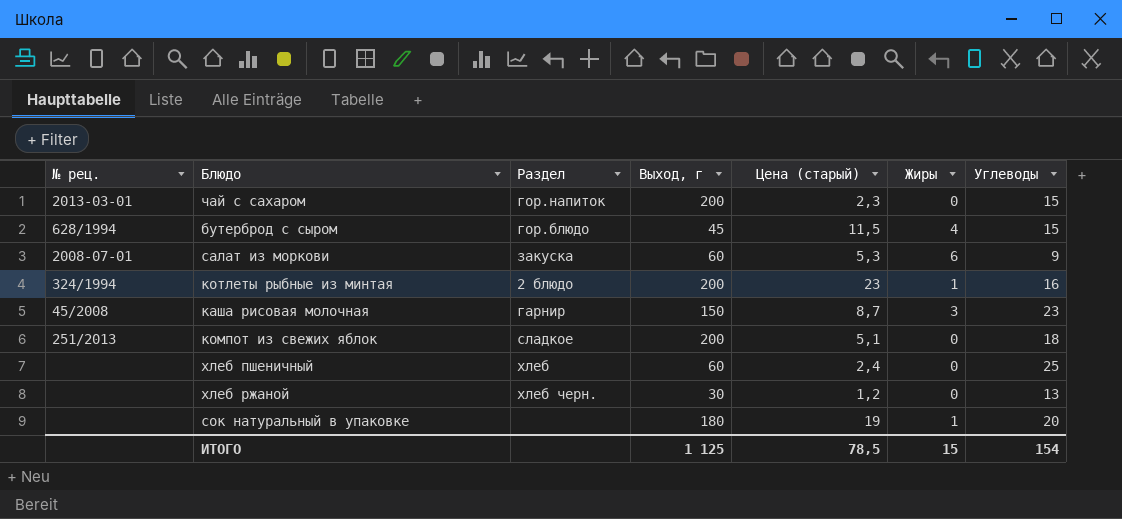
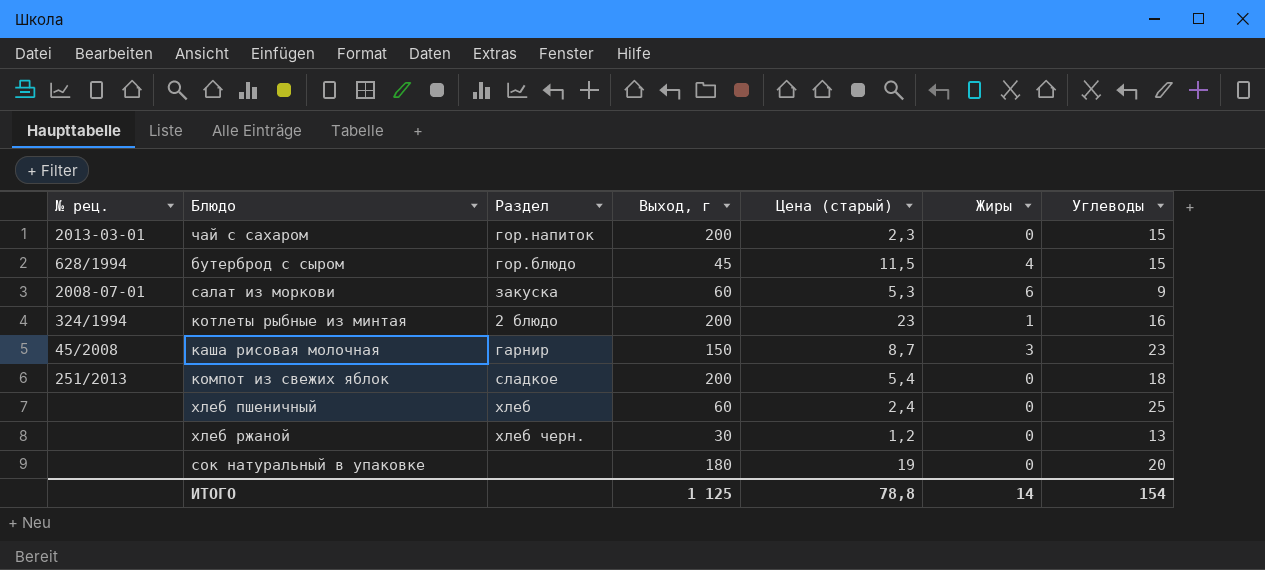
компот из свежих яблок | Цена (старый): 5,1 -> 5,4
сок натуральный в упаковке | Жиры: 1 -> 0
ИТОГО | Цена (старый): 78,5 -> 78,8
ИТОГО | Жиры: 15 -> 14

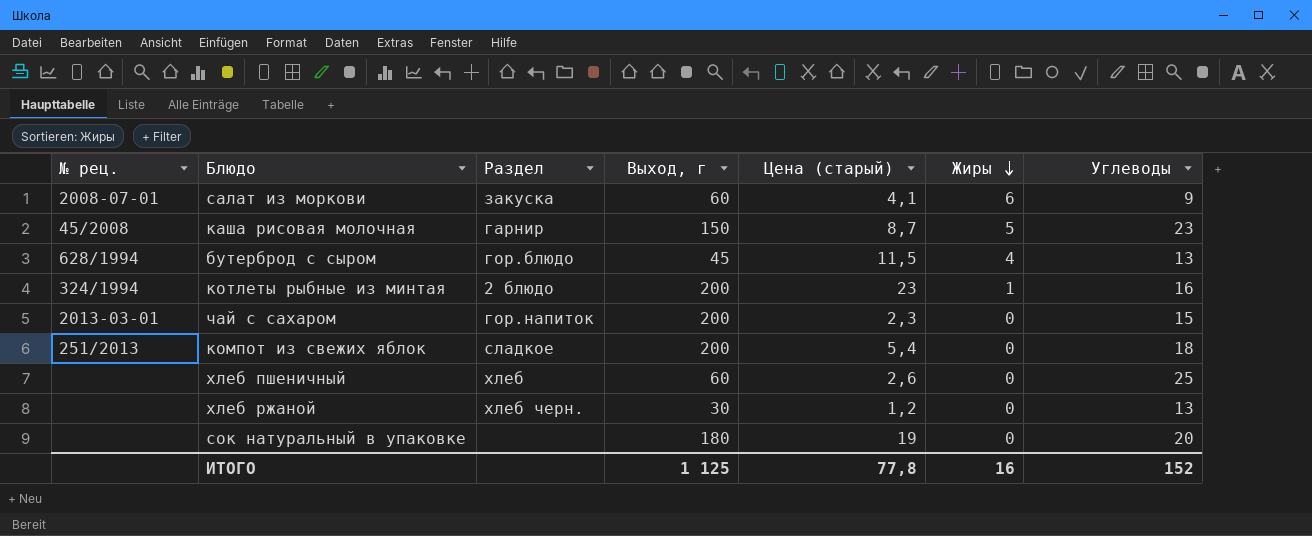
row order: none -> Жиры descending
салат из моркови | Цена (старый): 5,3 -> 4,1
каша рисовая молочная | Жиры: 3 -> 5
бутерброд с сыром | Углеводы: 15 -> 13
хлеб пшеничный | Цена (старый): 2,4 -> 2,6
ИТОГО | Цена (старый): 78,8 -> 77,8
ИТОГО | Жиры: 14 -> 16
ИТОГО | Углеводы: 154 -> 152

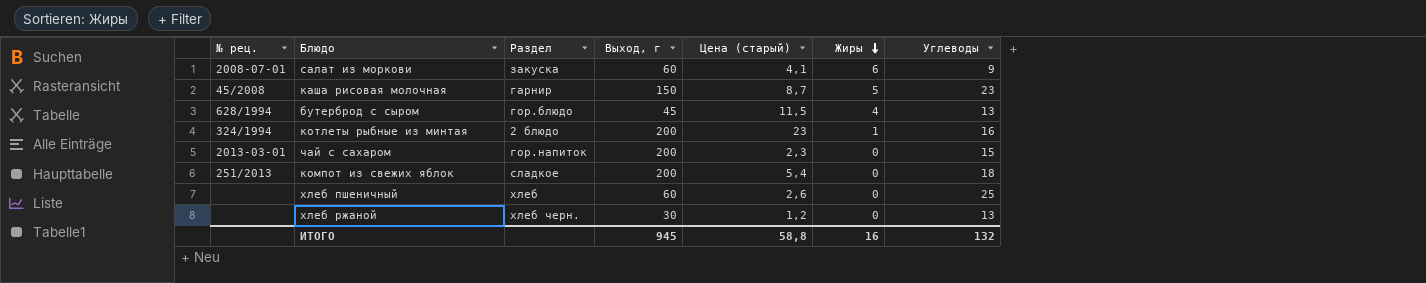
row сок натуральный в упаковке: none | none | 180 | 19 | 0 | 20 -> none
ИТОГО | Выход, г: 1 125 -> 945
ИТОГО | Цена (старый): 77,8 -> 58,8
ИТОГО | Углеводы: 152 -> 132

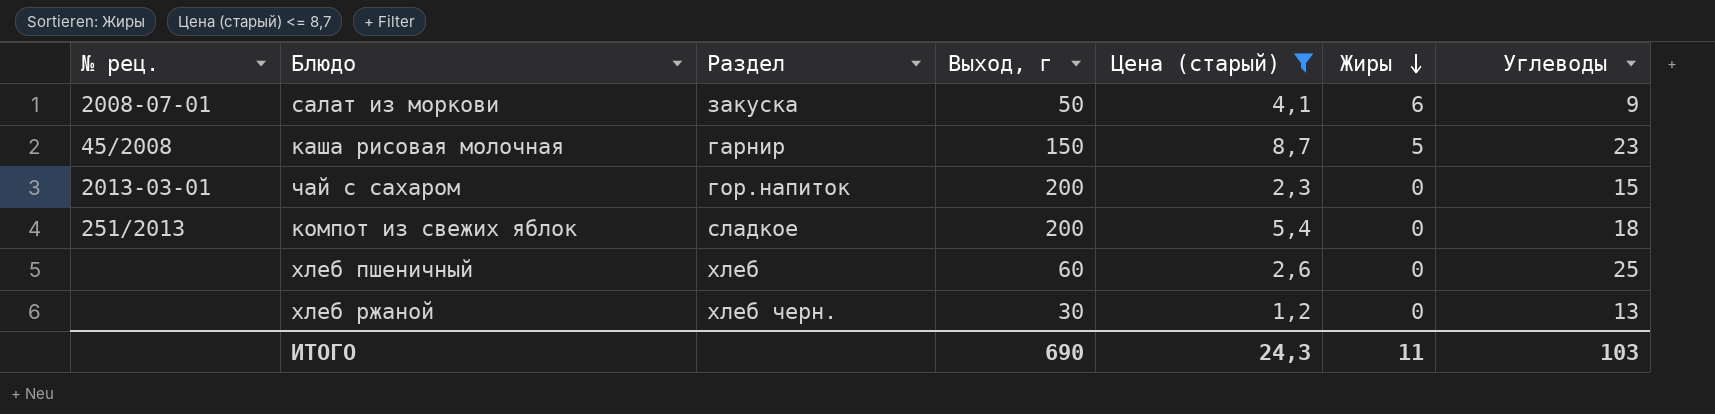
filter: none -> Цена (старый) <= 8,7
салат из моркови | Выход, г: 60 -> 50
ИТОГО | Выход, г: 945 -> 690
ИТОГО | Цена (старый): 58,8 -> 24,3
ИТОГО | Жиры: 16 -> 11
ИТОГО | Углеводы: 132 -> 103

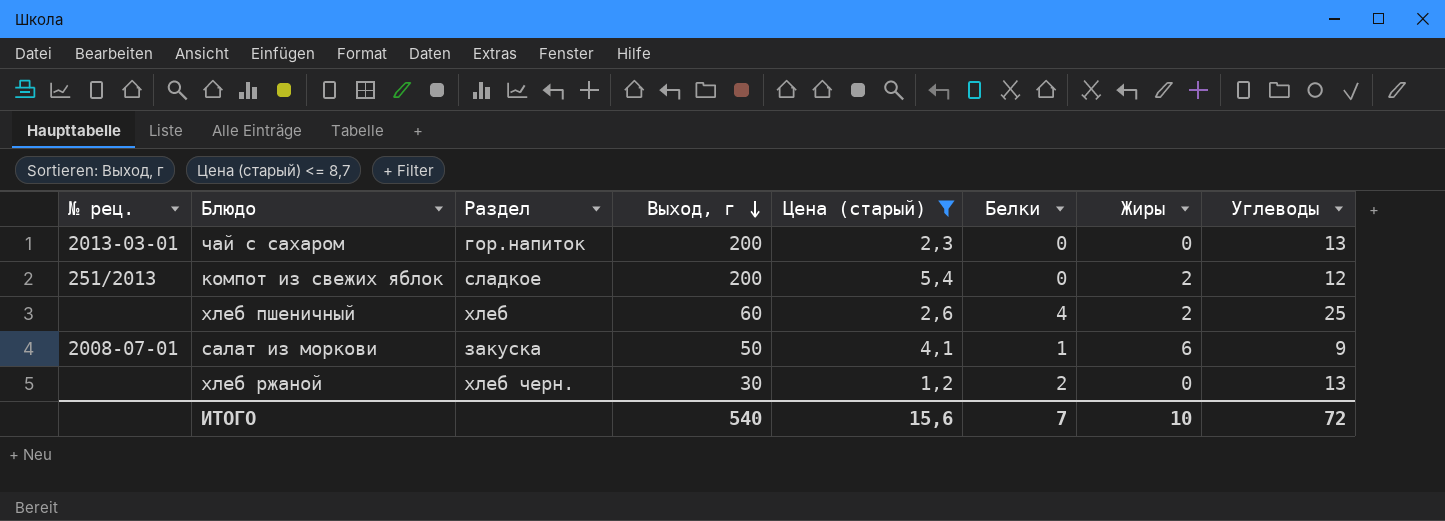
row order: Жиры descending -> Выход, г descending
column Белки | position: none -> 6
row каша рисовая молочная: 45/2008 | гарнир | 150 | 8,7 | 5 | 23 -> none
чай с сахаром | Углеводы: 15 -> 13
компот из свежих яблок | Жиры: 0 -> 2
компот из свежих яблок | Углеводы: 18 -> 12
хлеб пшеничный | Жиры: 0 -> 2
ИТОГО | Выход, г: 690 -> 540
ИТОГО | Цена (старый): 24,3 -> 15,6
ИТОГО | Жиры: 11 -> 10
ИТОГО | Углеводы: 103 -> 72

